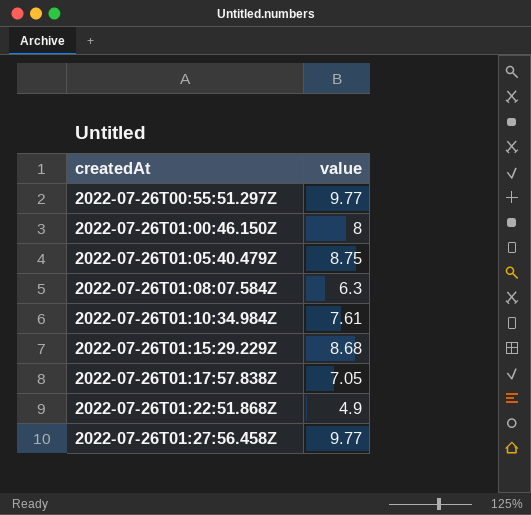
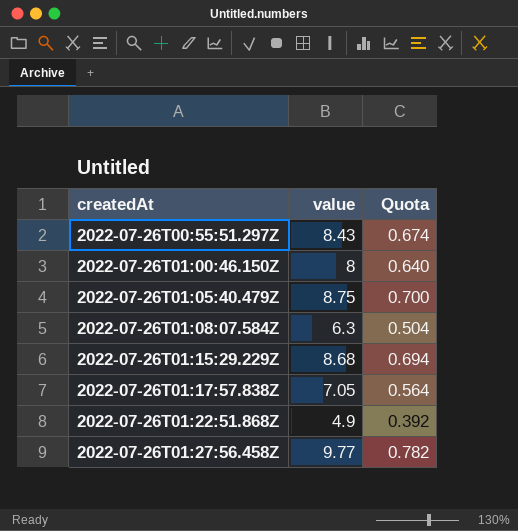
column Quota | formula: none -> [value] * 0.08
row 2022-07-26T01:10:34.984Z: 7.61 -> none
2022-07-26T00:55:51.297Z | value: 9.77 -> 8.43

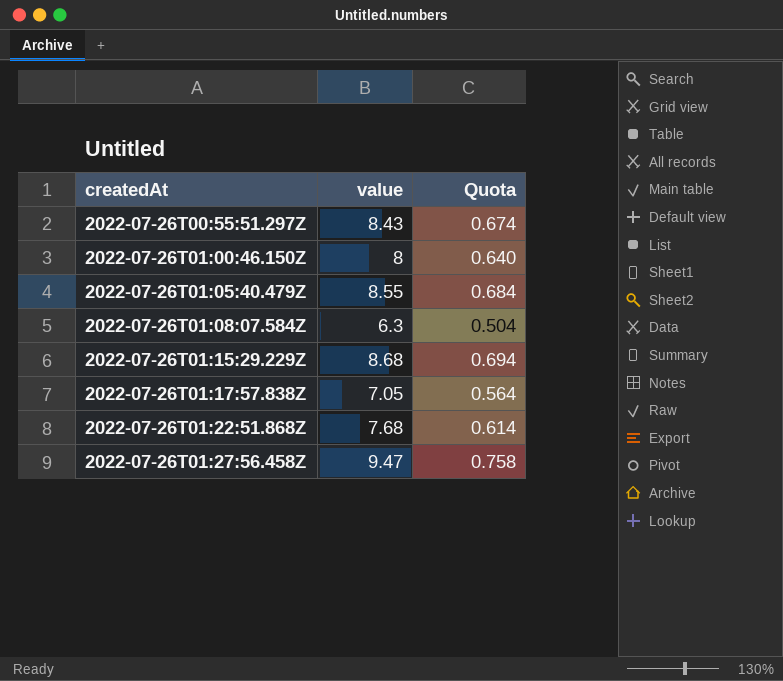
2022-07-26T01:05:40.479Z | value: 8.75 -> 8.55
2022-07-26T01:05:40.479Z | Quota: 0.700 -> 0.684
2022-07-26T01:22:51.868Z | value: 4.9 -> 7.68
2022-07-26T01:22:51.868Z | Quota: 0.392 -> 0.614
2022-07-26T01:27:56.458Z | value: 9.77 -> 9.47
2022-07-26T01:27:56.458Z | Quota: 0.782 -> 0.758

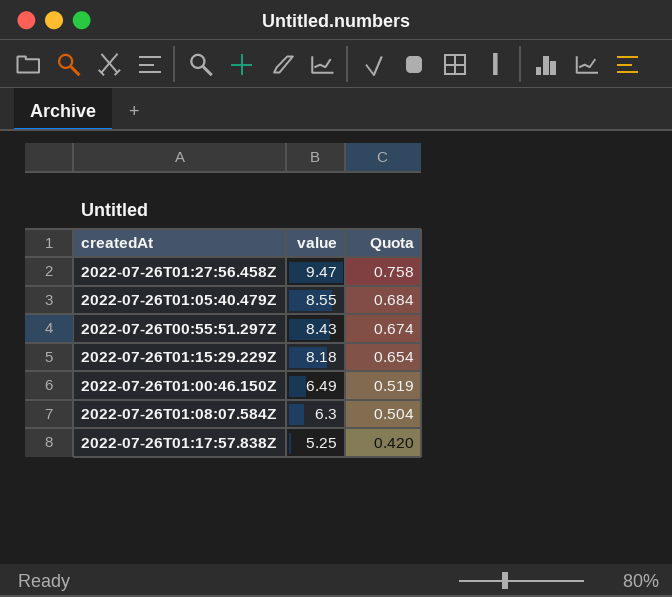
row order: createdAt ascending -> value descending
row 2022-07-26T01:22:51.868Z: 7.68 | 0.614 -> none
2022-07-26T01:15:29.229Z | value: 8.68 -> 8.18
2022-07-26T01:15:29.229Z | Quota: 0.694 -> 0.654
2022-07-26T01:00:46.150Z | value: 8 -> 6.49
2022-07-26T01:00:46.150Z | Quota: 0.640 -> 0.519
2022-07-26T01:17:57.838Z | value: 7.05 -> 5.25
2022-07-26T01:17:57.838Z | Quota: 0.564 -> 0.420

